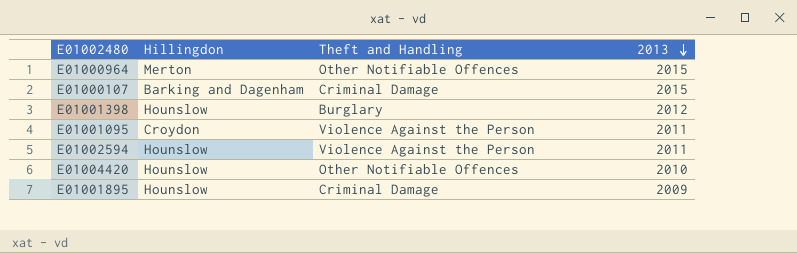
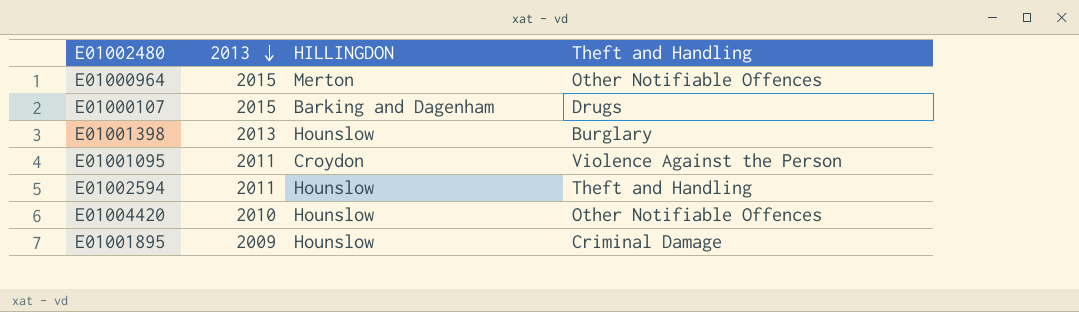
column 2013 | position: 4 -> 2
column name: Hillingdon -> HILLINGDON
E01000107 | Theft and Handling: Criminal Damage -> Drugs
E01001398 | 2013: 2012 -> 2013
E01002594 | Theft and Handling: Violence Against the Person -> Theft and Handling

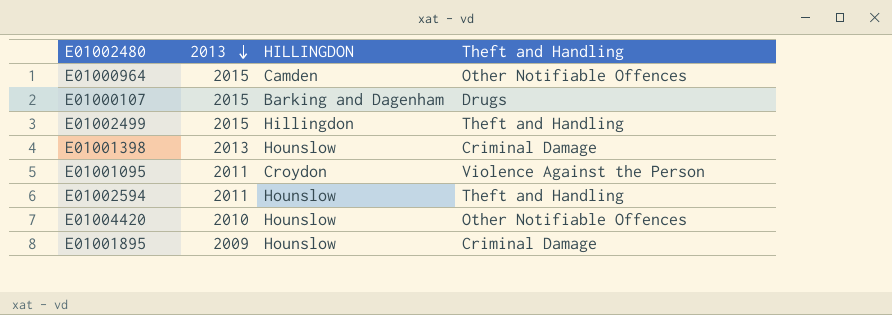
E01000964 | HILLINGDON: Merton -> Camden
row E01002499: none -> 2015 | Hillingdon | Theft and Handling
E01001398 | Theft and Handling: Burglary -> Criminal Damage

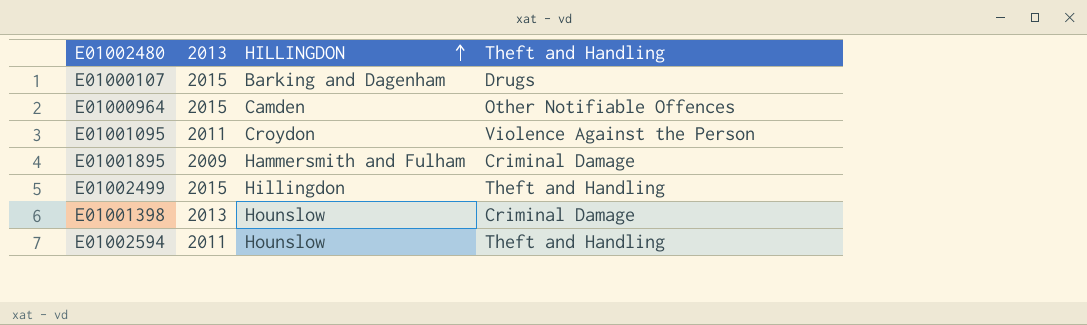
row order: 2013 descending -> HILLINGDON ascending
row E01004420: 2010 | Hounslow | Other Notifiable Offences -> none
E01001895 | HILLINGDON: Hounslow -> Hammersmith and Fulham

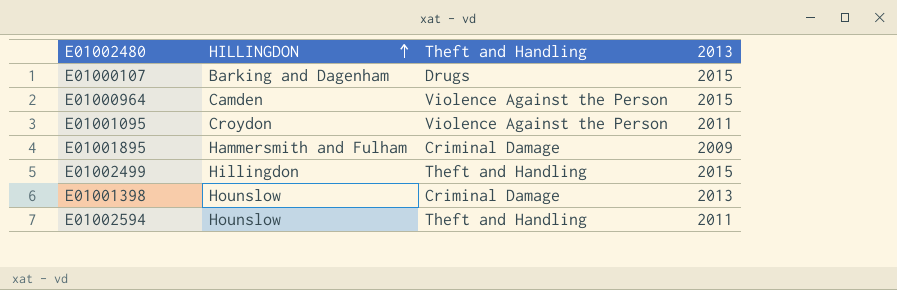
column 2013 | position: 2 -> 4
E01000964 | Theft and Handling: Other Notifiable Offences -> Violence Against the Person

